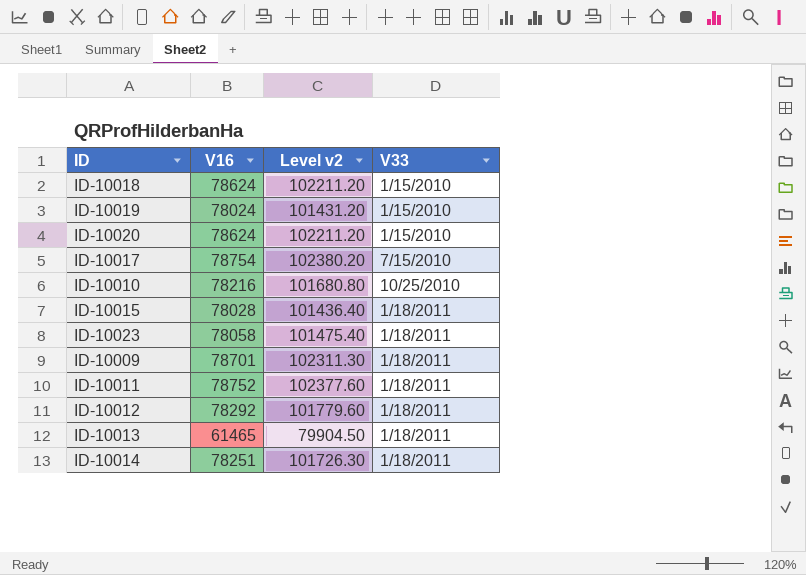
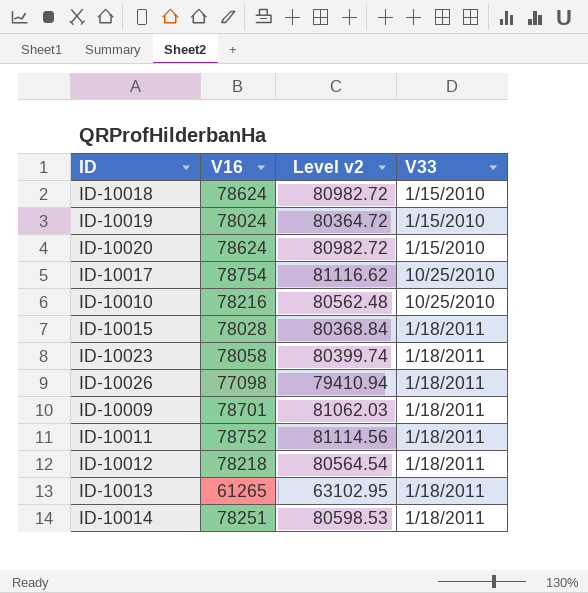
column Level v2 | formula: [V16] * 1.3 -> [V16] * 1.03
ID-10017 | V33: 7/15/2010 -> 10/25/2010
row ID-10026: none -> 77098 | 79410.94 | 1/18/2011
ID-10012 | V16: 78292 -> 78218
ID-10013 | V16: 61465 -> 61265

